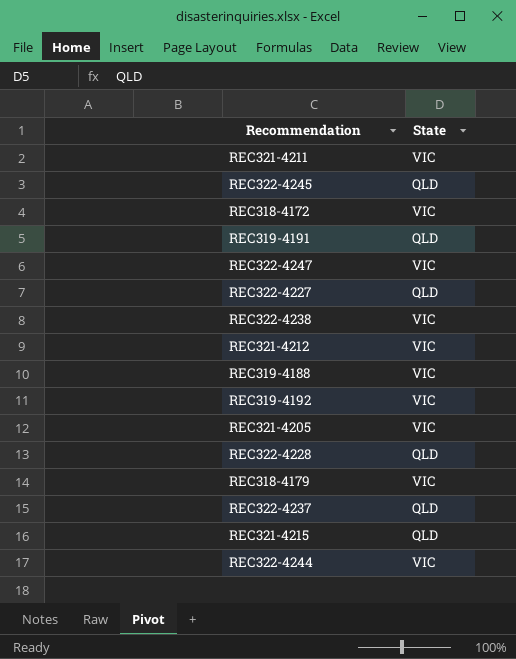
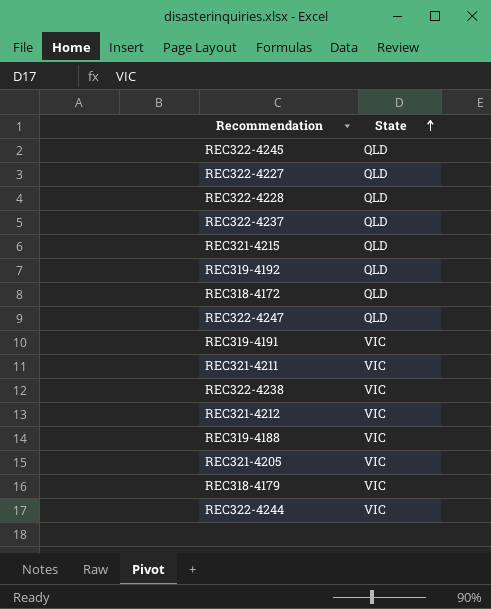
row order: none -> State ascending
REC319-4192 | State: VIC -> QLD
REC318-4172 | State: VIC -> QLD
REC322-4247 | State: VIC -> QLD
REC319-4191 | State: QLD -> VIC

